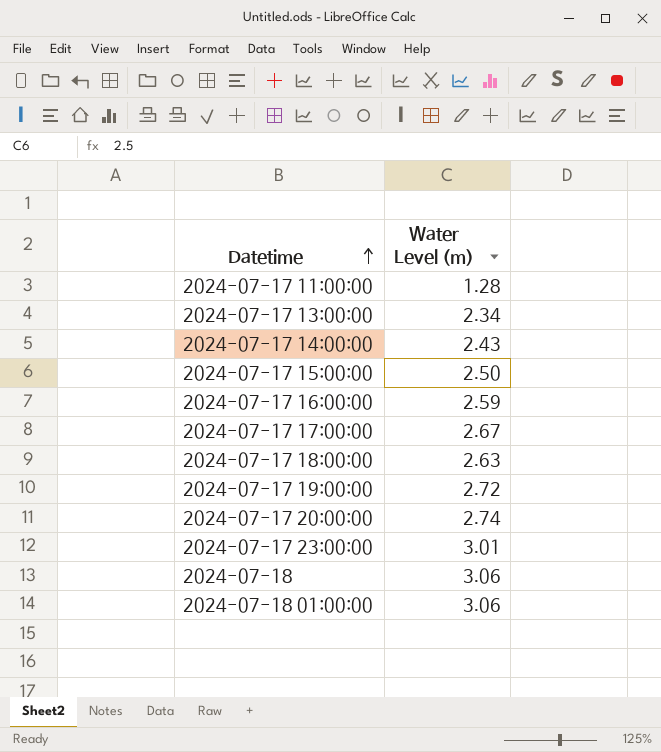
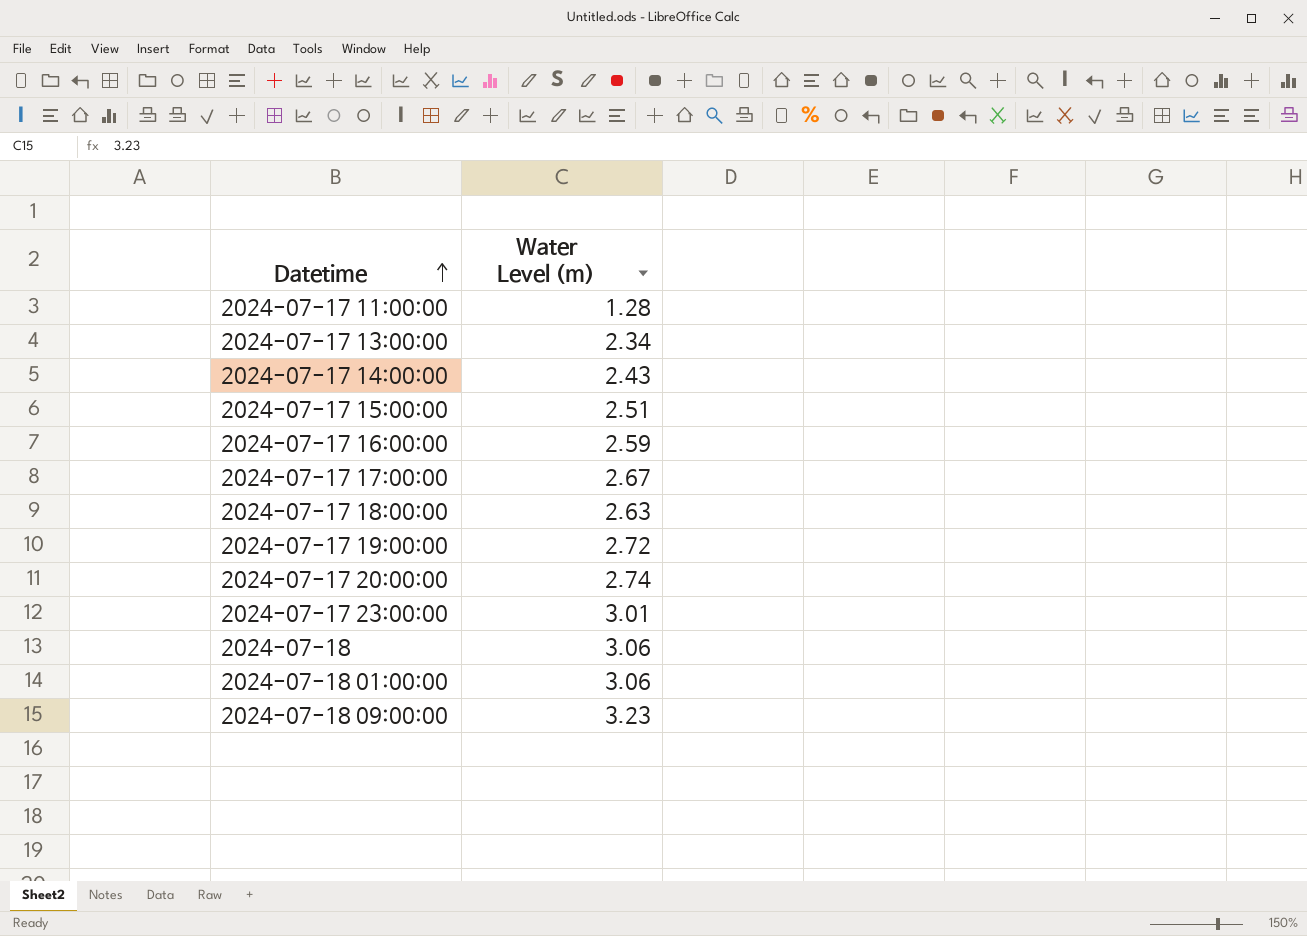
2024-07-17 15:00:00 | Water Level (m): 2.50 -> 2.51
row 2024-07-18 09:00:00: none -> 3.23

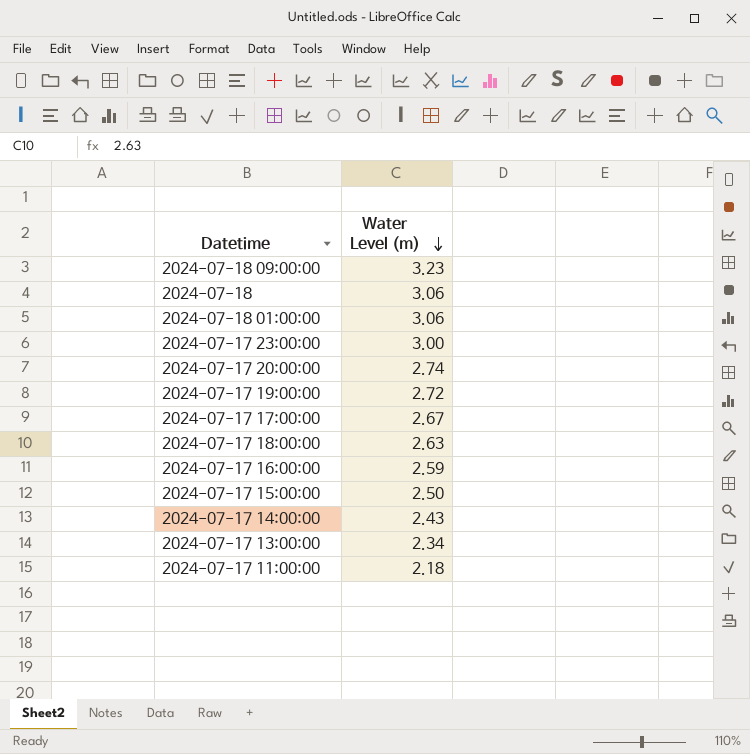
row order: Datetime ascending -> Water Level (m) descending
2024-07-17 23:00:00 | Water Level (m): 3.01 -> 3.00
2024-07-17 15:00:00 | Water Level (m): 2.51 -> 2.50
2024-07-17 11:00:00 | Water Level (m): 1.28 -> 2.18

